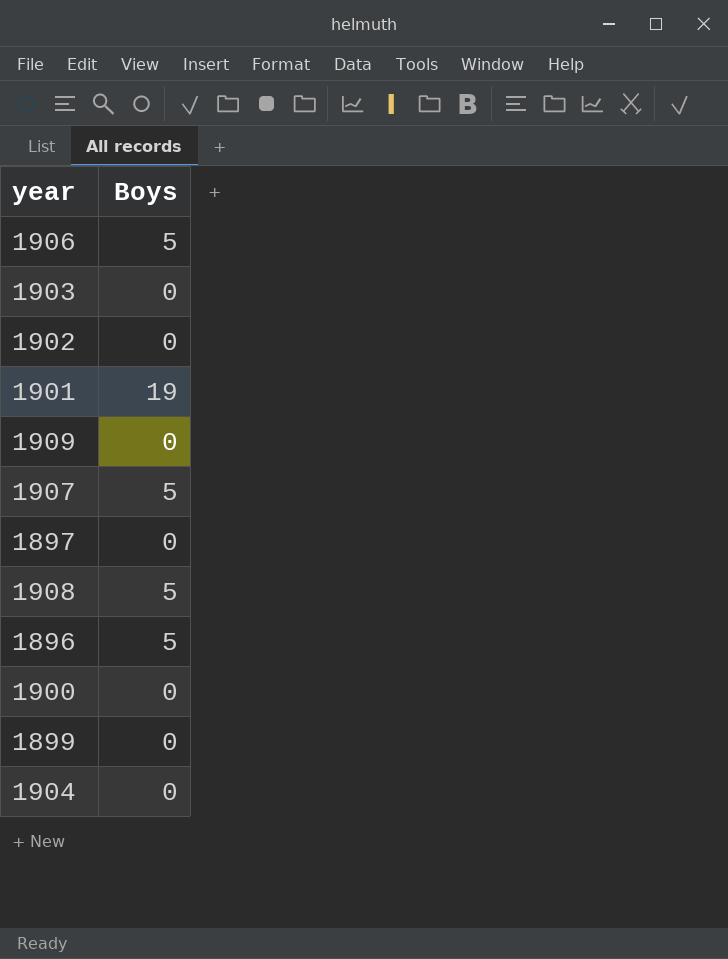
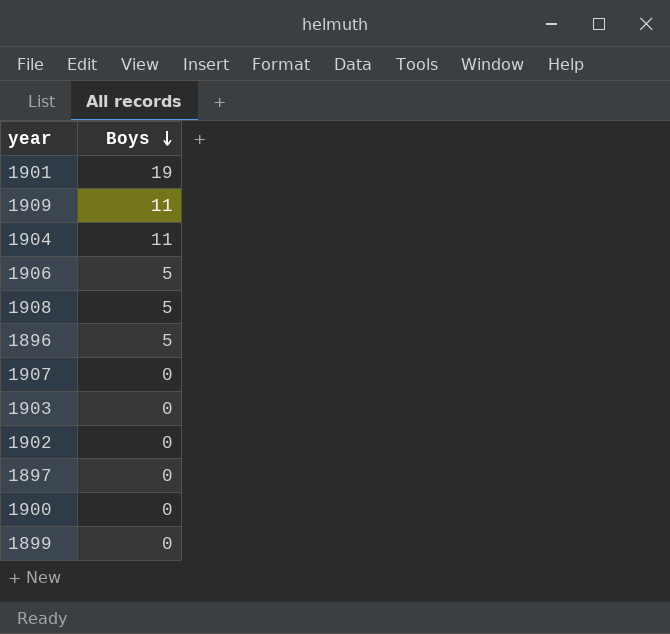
row order: none -> Boys descending
1909 | Boys: 0 -> 11
1904 | Boys: 0 -> 11
1907 | Boys: 5 -> 0

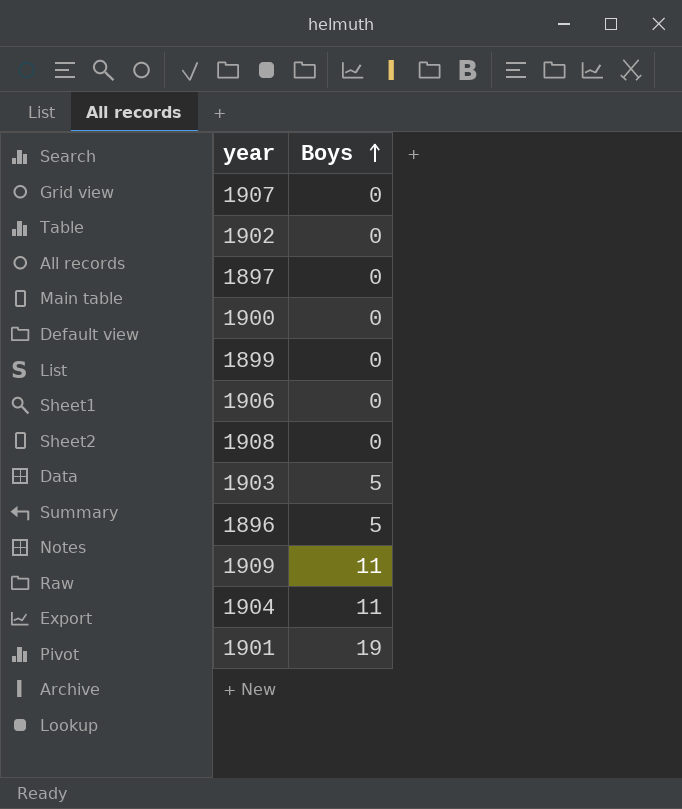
row order: Boys descending -> Boys ascending
1906 | Boys: 5 -> 0
1908 | Boys: 5 -> 0
1903 | Boys: 0 -> 5

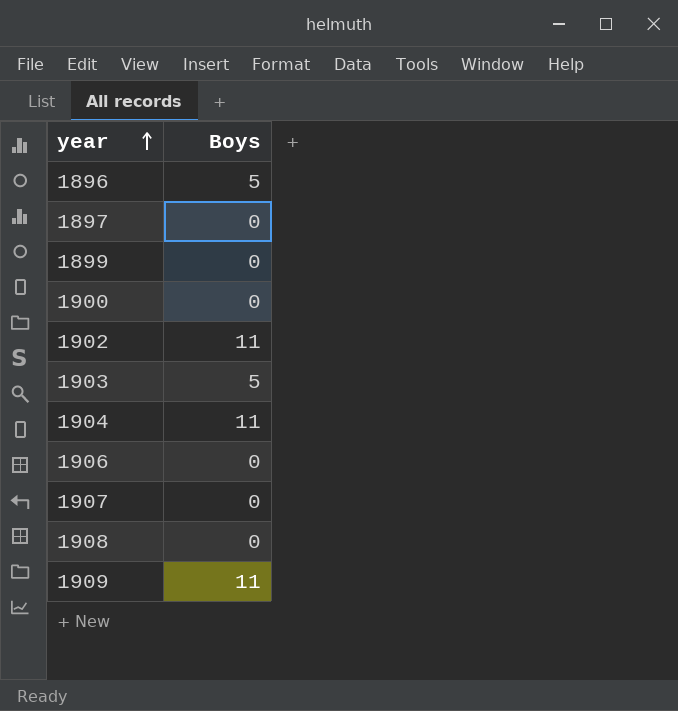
row order: Boys ascending -> year ascending
row 1901: 19 -> none
1902 | Boys: 0 -> 11

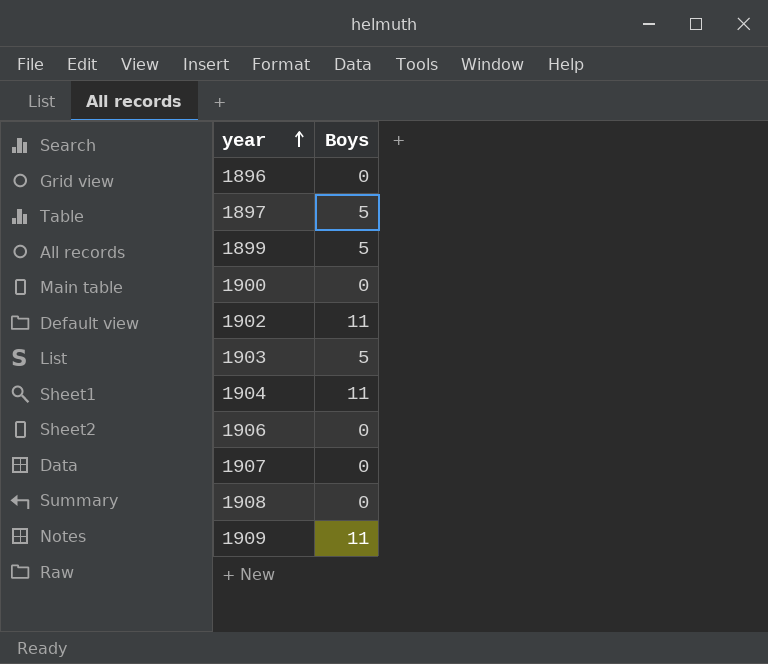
1896 | Boys: 5 -> 0
1897 | Boys: 0 -> 5
1899 | Boys: 0 -> 5

